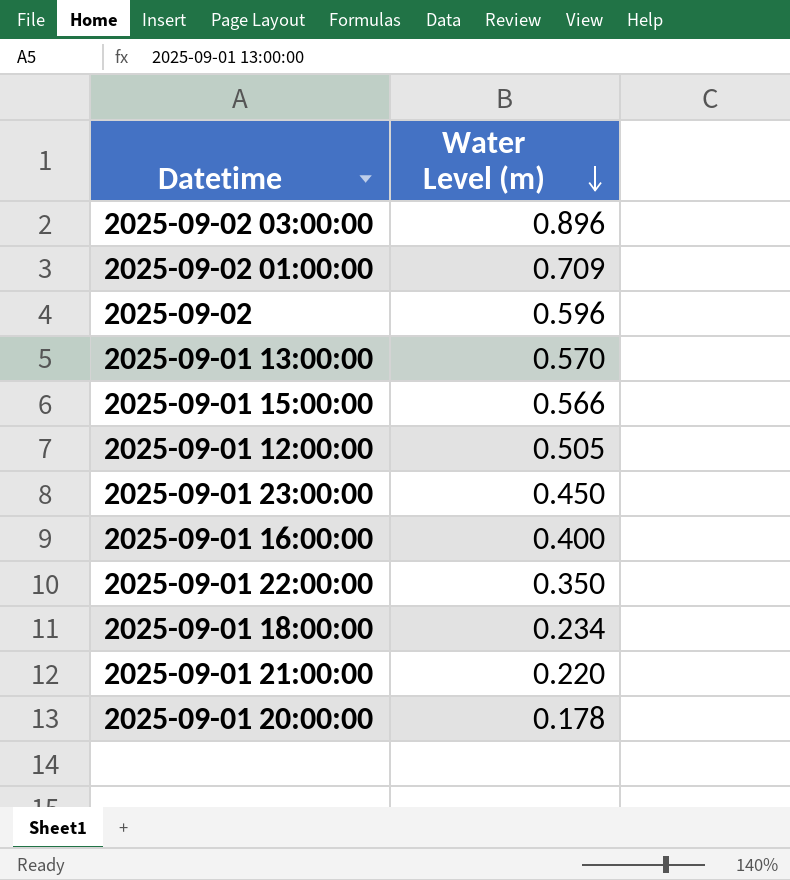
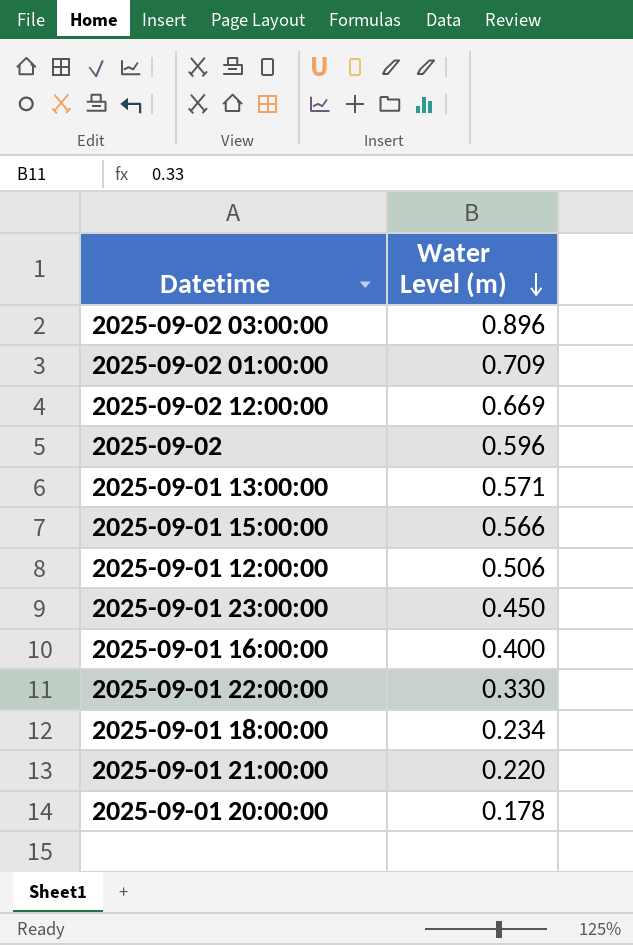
row 2025-09-02 12:00:00: none -> 0.669
2025-09-01 13:00:00 | Water Level (m): 0.570 -> 0.571
2025-09-01 12:00:00 | Water Level (m): 0.505 -> 0.506
2025-09-01 22:00:00 | Water Level (m): 0.350 -> 0.330

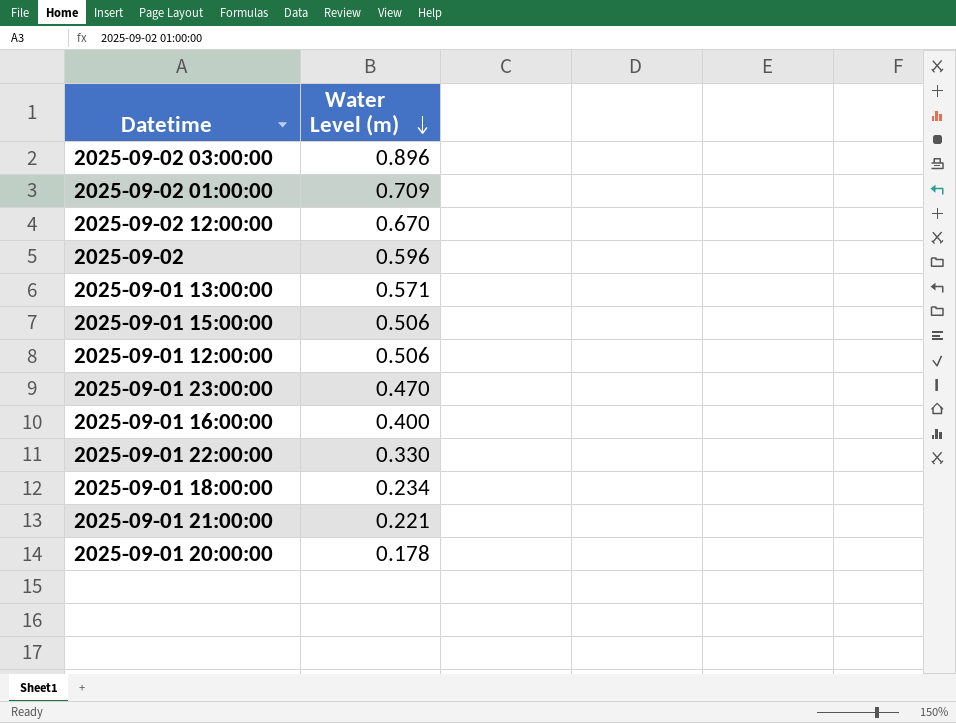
2025-09-02 12:00:00 | Water Level (m): 0.669 -> 0.670
2025-09-01 15:00:00 | Water Level (m): 0.566 -> 0.506
2025-09-01 23:00:00 | Water Level (m): 0.450 -> 0.470
2025-09-01 21:00:00 | Water Level (m): 0.220 -> 0.221

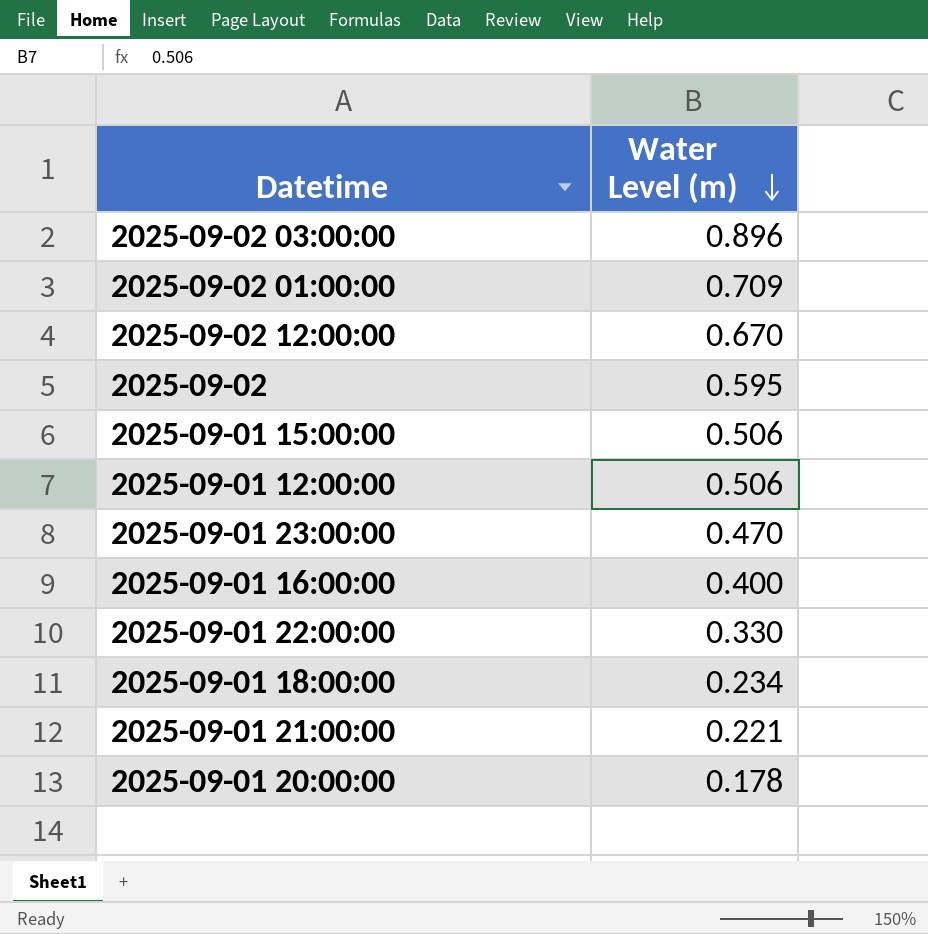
row 2025-09-01 13:00:00: 0.571 -> none
2025-09-02 | Water Level (m): 0.596 -> 0.595

